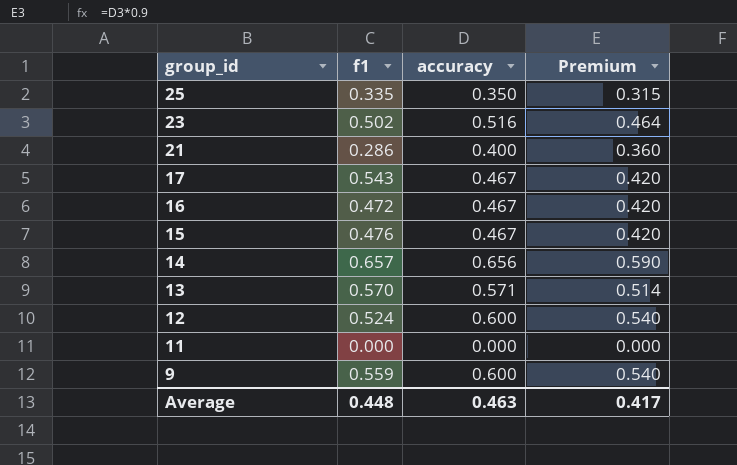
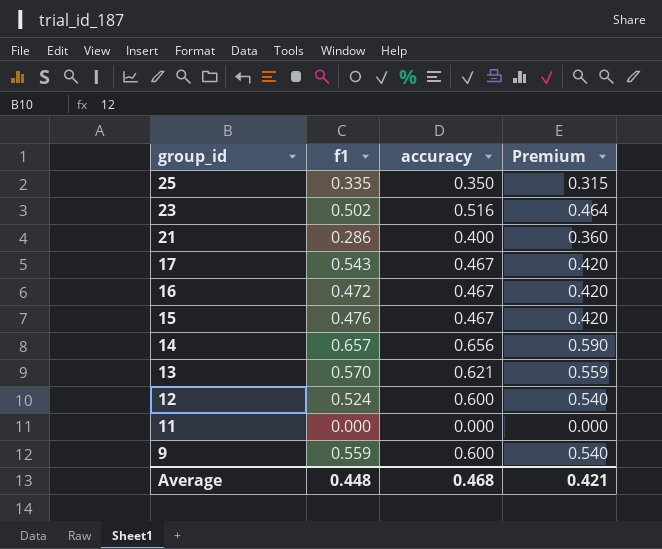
13 | accuracy: 0.571 -> 0.621
13 | Premium: 0.514 -> 0.559
Average | accuracy: 0.463 -> 0.468
Average | Premium: 0.417 -> 0.421

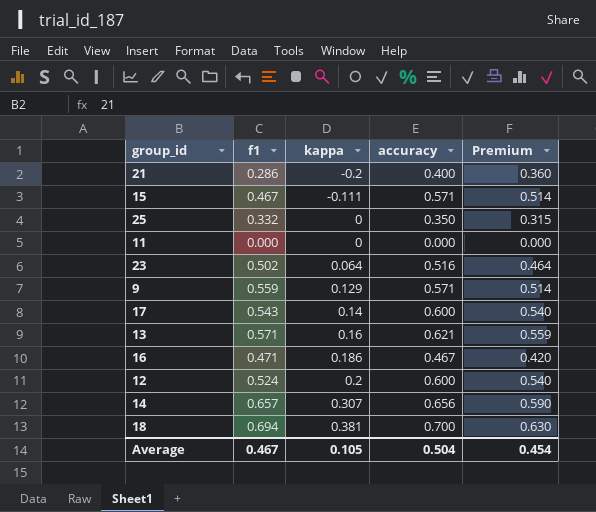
row order: group_id descending -> kappa ascending
column kappa | position: none -> 3
15 | f1: 0.476 -> 0.467
15 | accuracy: 0.467 -> 0.571
15 | Premium: 0.420 -> 0.514
25 | f1: 0.335 -> 0.332
9 | accuracy: 0.600 -> 0.571
9 | Premium: 0.540 -> 0.514
17 | accuracy: 0.467 -> 0.600
17 | Premium: 0.420 -> 0.540
13 | f1: 0.570 -> 0.571
16 | f1: 0.472 -> 0.471
row 18: none -> 0.694 | 0.381 | 0.700 | 0.630
Average | f1: 0.448 -> 0.467
Average | accuracy: 0.468 -> 0.504
Average | Premium: 0.421 -> 0.454

